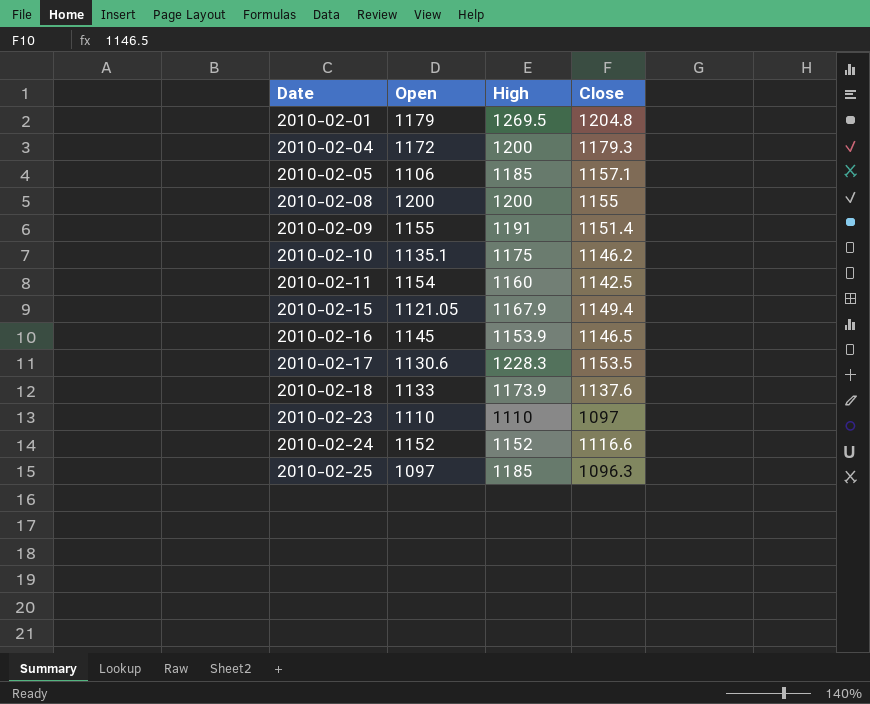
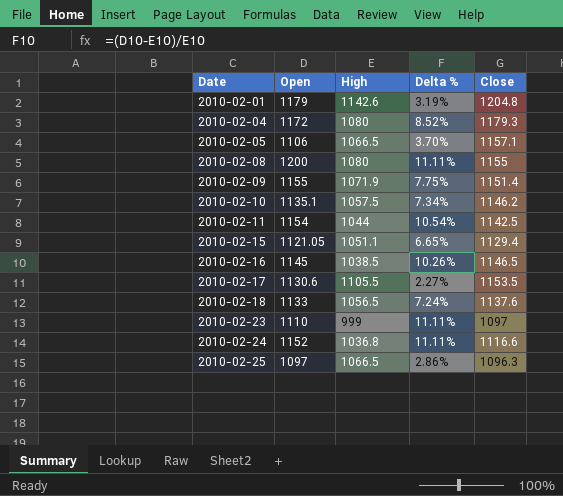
column Delta % | formula: none -> ([Open] - [High]) / [High]
2010-02-01 | High: 1269.5 -> 1142.6
2010-02-04 | High: 1200 -> 1080
2010-02-05 | High: 1185 -> 1066.5
2010-02-08 | High: 1200 -> 1080
2010-02-09 | High: 1191 -> 1071.9
2010-02-10 | High: 1175 -> 1057.5
2010-02-11 | High: 1160 -> 1044
2010-02-15 | High: 1167.9 -> 1051.1
2010-02-15 | Close: 1149.4 -> 1129.4
2010-02-16 | High: 1153.9 -> 1038.5
2010-02-17 | High: 1228.3 -> 1105.5
2010-02-18 | High: 1173.9 -> 1056.5
2010-02-23 | High: 1110 -> 999
2010-02-24 | High: 1152 -> 1036.8
2010-02-25 | High: 1185 -> 1066.5

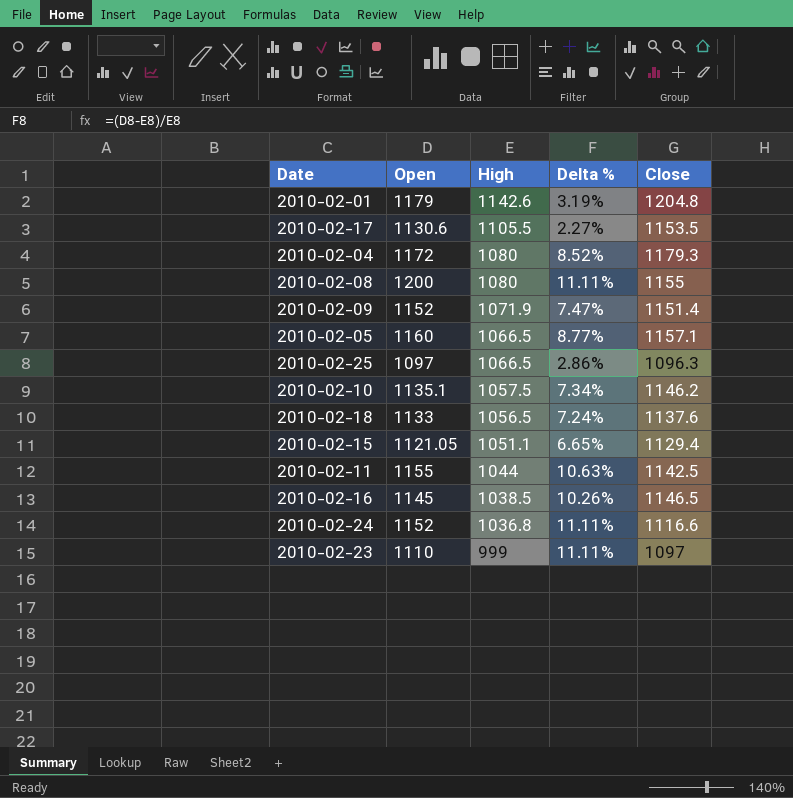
row order: Date ascending -> High descending
2010-02-09 | Open: 1155 -> 1152
2010-02-09 | Delta %: 7.75% -> 7.47%
2010-02-05 | Open: 1106 -> 1160
2010-02-05 | Delta %: 3.70% -> 8.77%
2010-02-11 | Open: 1154 -> 1155
2010-02-11 | Delta %: 10.54% -> 10.63%

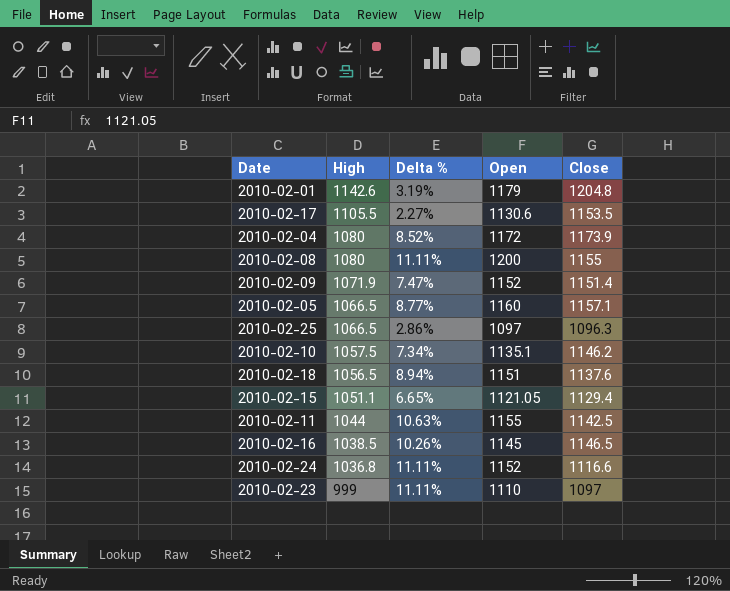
column Open | position: 2 -> 4
2010-02-04 | Close: 1179.3 -> 1173.9
2010-02-18 | Delta %: 7.24% -> 8.94%
2010-02-18 | Open: 1133 -> 1151

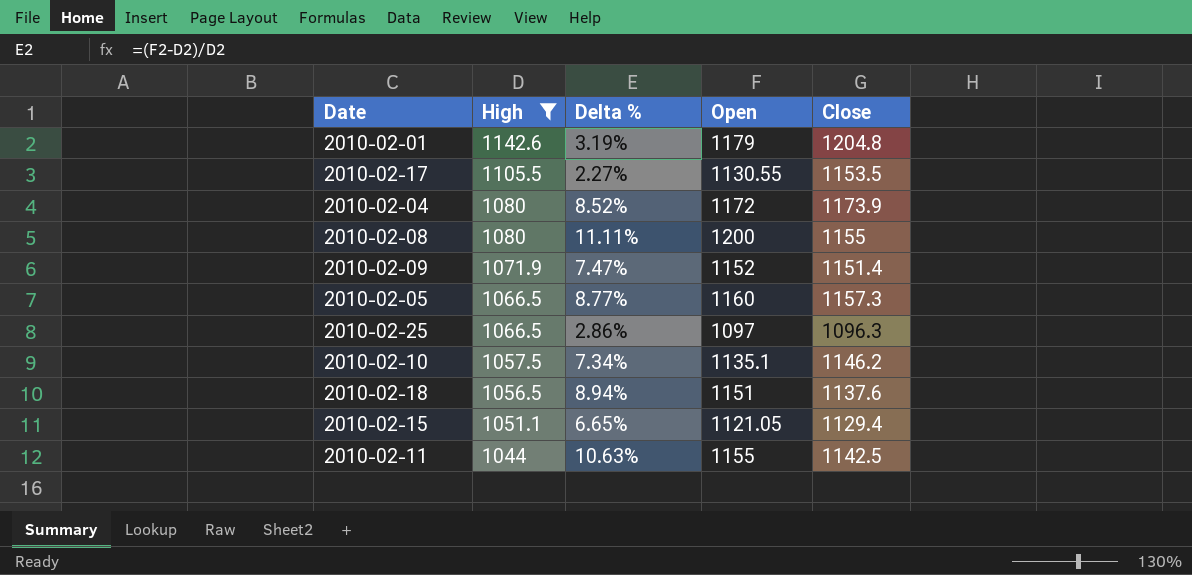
filter: none -> High >= 1044
2010-02-17 | Open: 1130.6 -> 1130.55
2010-02-05 | Close: 1157.1 -> 1157.3

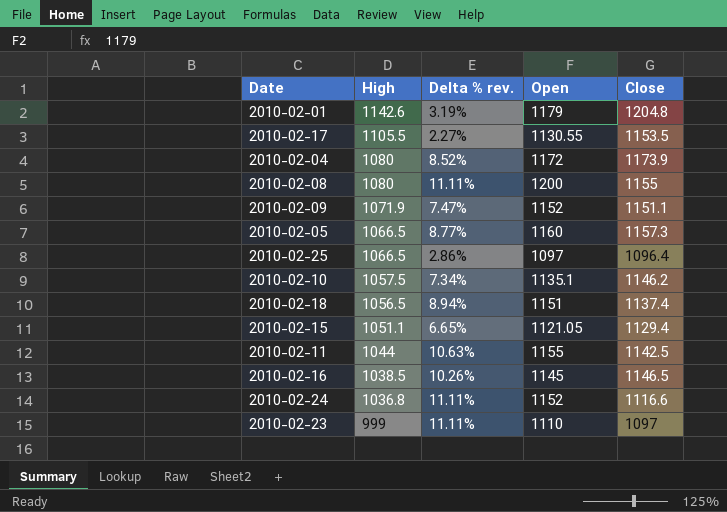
filter: High >= 1044 -> none
column name: Delta % -> Delta % rev.
2010-02-09 | Close: 1151.4 -> 1151.1
2010-02-25 | Close: 1096.3 -> 1096.4
2010-02-18 | Close: 1137.6 -> 1137.4

